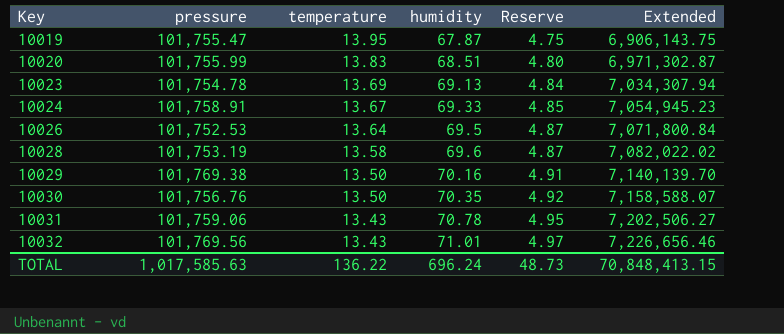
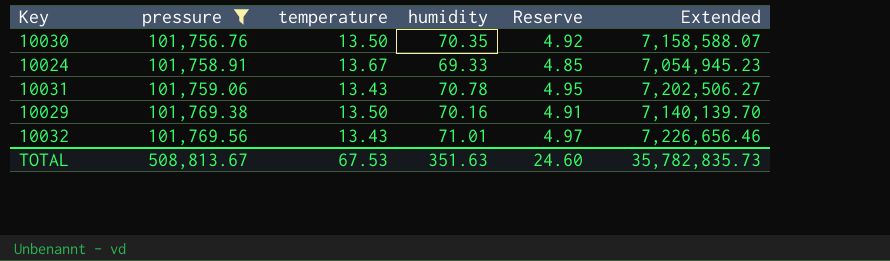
filter: none -> pressure >= 101,756.76
row order: Key ascending -> pressure ascending
TOTAL | pressure: 1,017,585.63 -> 508,813.67
TOTAL | temperature: 136.22 -> 67.53
TOTAL | humidity: 696.24 -> 351.63
TOTAL | Reserve: 48.73 -> 24.60
TOTAL | Extended: 70,848,413.15 -> 35,782,835.73

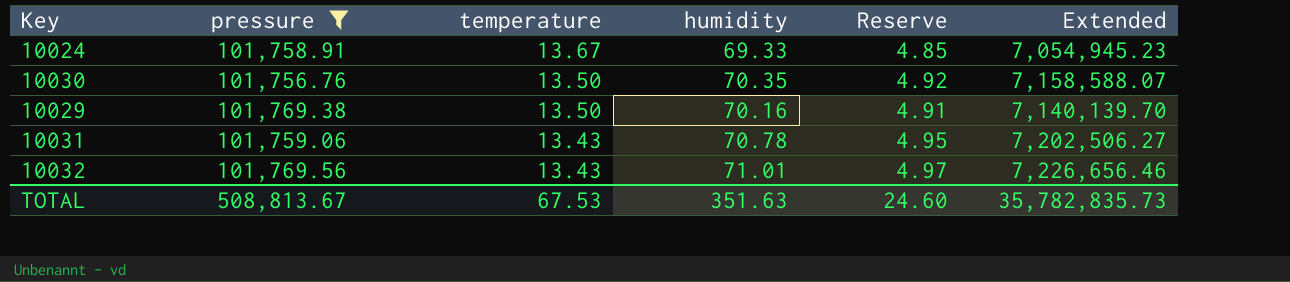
row order: pressure ascending -> temperature descending

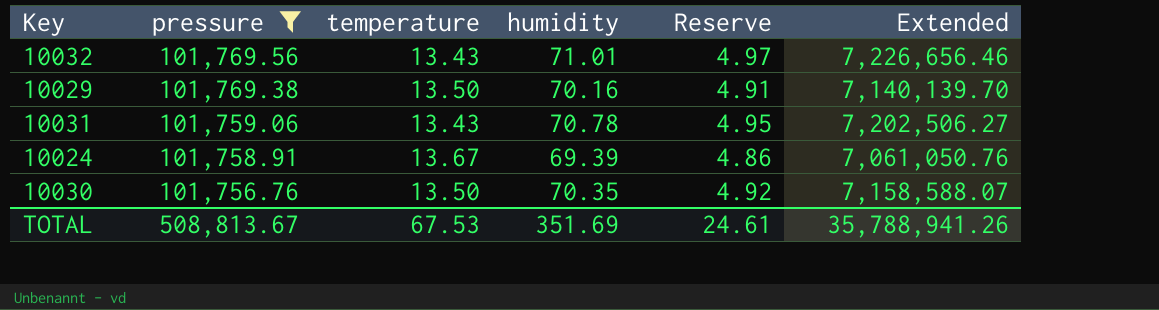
row order: temperature descending -> pressure descending
10024 | humidity: 69.33 -> 69.39
10024 | Reserve: 4.85 -> 4.86
10024 | Extended: 7,054,945.23 -> 7,061,050.76
TOTAL | humidity: 351.63 -> 351.69
TOTAL | Reserve: 24.60 -> 24.61
TOTAL | Extended: 35,782,835.73 -> 35,788,941.26

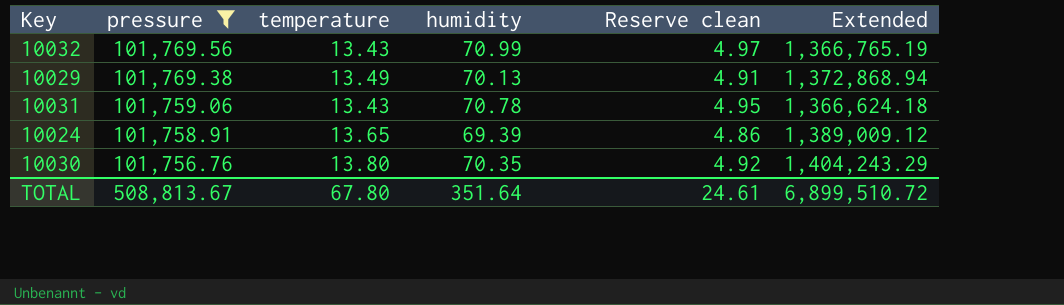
column name: Reserve -> Reserve clean
column Extended | formula: [pressure] * [humidity] -> [pressure] * [temperature]
10032 | humidity: 71.01 -> 70.99
10029 | temperature: 13.50 -> 13.49
10029 | humidity: 70.16 -> 70.13
10024 | temperature: 13.67 -> 13.65
10030 | temperature: 13.50 -> 13.80
TOTAL | temperature: 67.53 -> 67.80
TOTAL | humidity: 351.69 -> 351.64
TOTAL | Extended: 35,788,941.26 -> 6,899,510.72

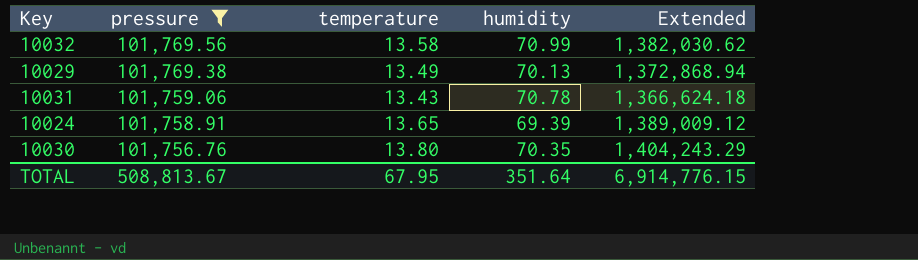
column Reserve clean | formula: [humidity] * 0.07 -> none
10032 | temperature: 13.43 -> 13.58
10032 | Extended: 1,366,765.19 -> 1,382,030.62
TOTAL | temperature: 67.80 -> 67.95
TOTAL | Extended: 6,899,510.72 -> 6,914,776.15

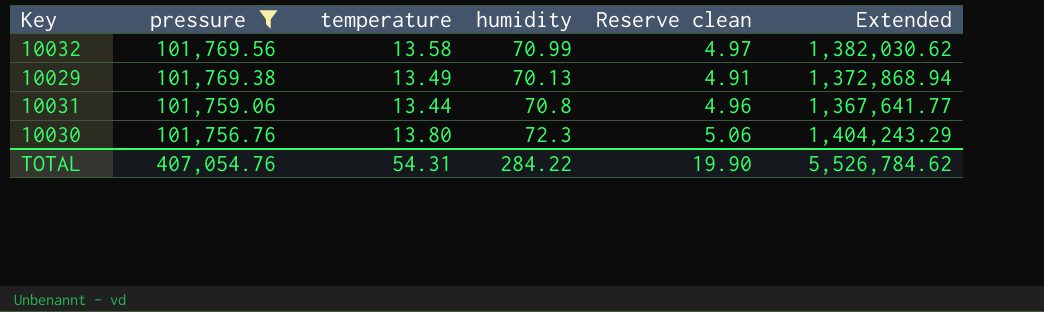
column Reserve clean | formula: none -> [humidity] * 0.07
row 10024: 101,758.91 | 13.65 | 69.39 | 1,389,009.12 -> none
10031 | temperature: 13.43 -> 13.44
10031 | humidity: 70.78 -> 70.8
10031 | Extended: 1,366,624.18 -> 1,367,641.77
10030 | humidity: 70.35 -> 72.3
TOTAL | pressure: 508,813.67 -> 407,054.76
TOTAL | temperature: 67.95 -> 54.31
TOTAL | humidity: 351.64 -> 284.22
TOTAL | Extended: 6,914,776.15 -> 5,526,784.62

